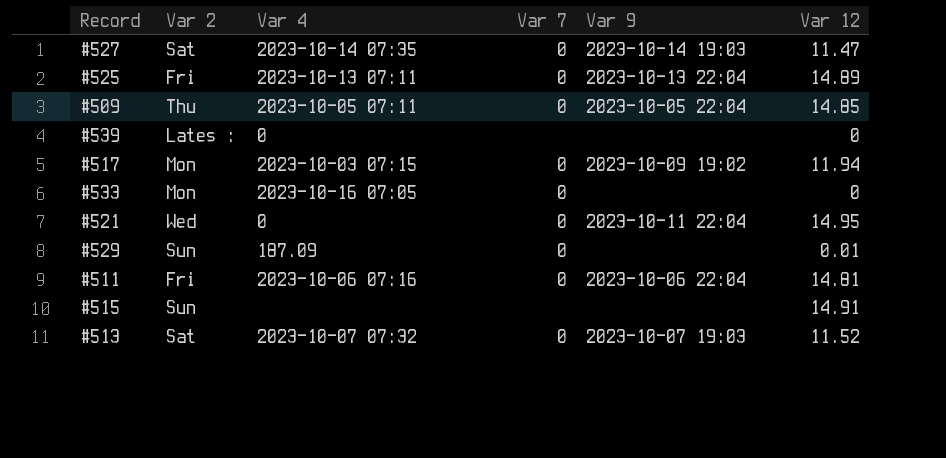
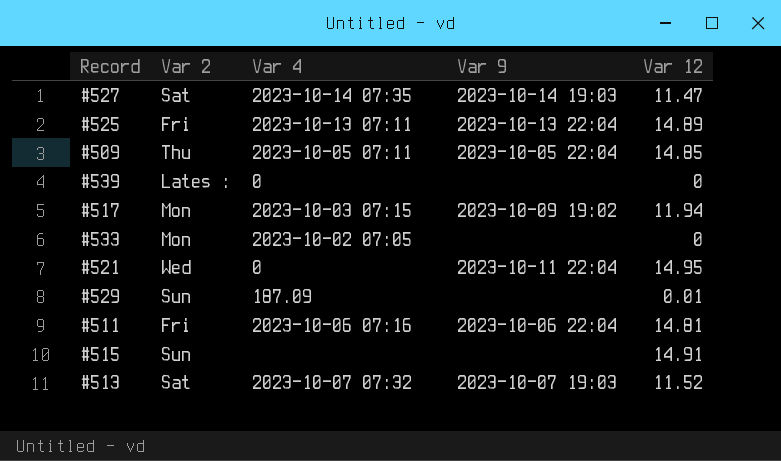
column Var 7 | position: 4 -> none
#533 | Var 4: 2023-10-16 07:05 -> 2023-10-02 07:05

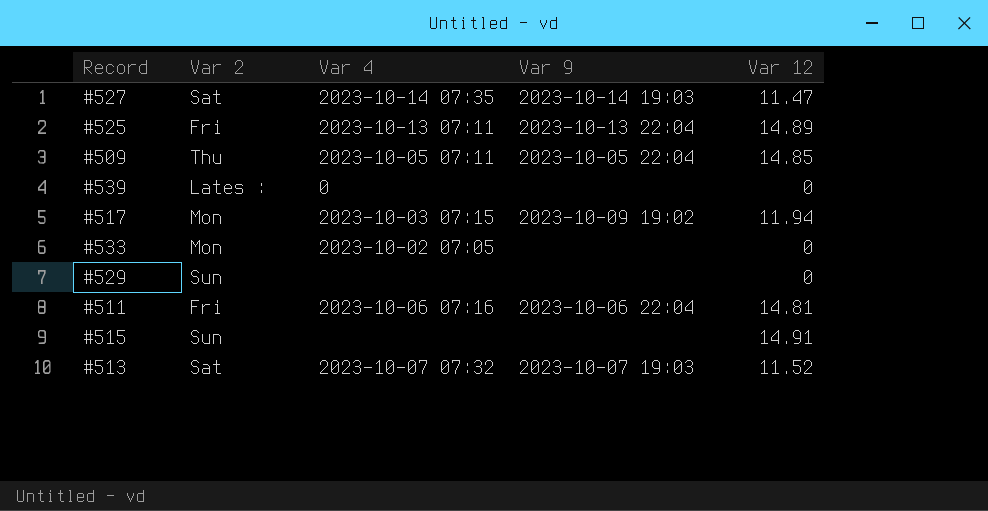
row #521: Wed | 0 | 2023-10-11 22:04 | 14.95 -> none
#529 | Var 4: 187.09 -> none
#529 | Var 12: 0.01 -> 0

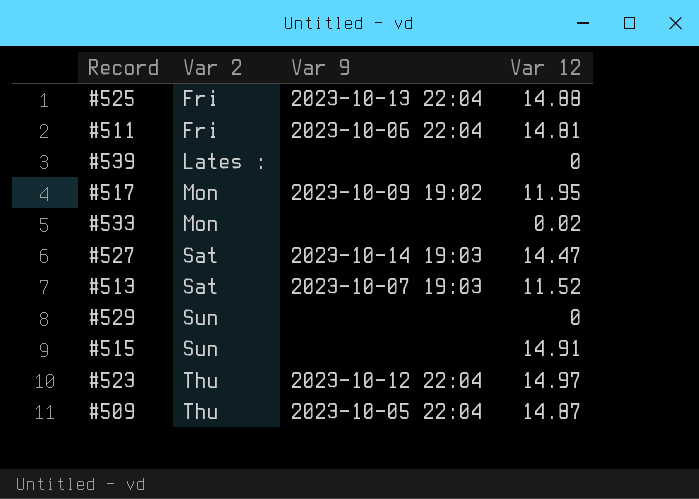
row order: none -> Var 2 ascending
column Var 4 | position: 3 -> none
#525 | Var 12: 14.89 -> 14.88
#517 | Var 12: 11.94 -> 11.95
#533 | Var 12: 0 -> 0.02
#527 | Var 12: 11.47 -> 14.47
row #523: none -> Thu | 2023-10-12 22:04 | 14.97
#509 | Var 12: 14.85 -> 14.87

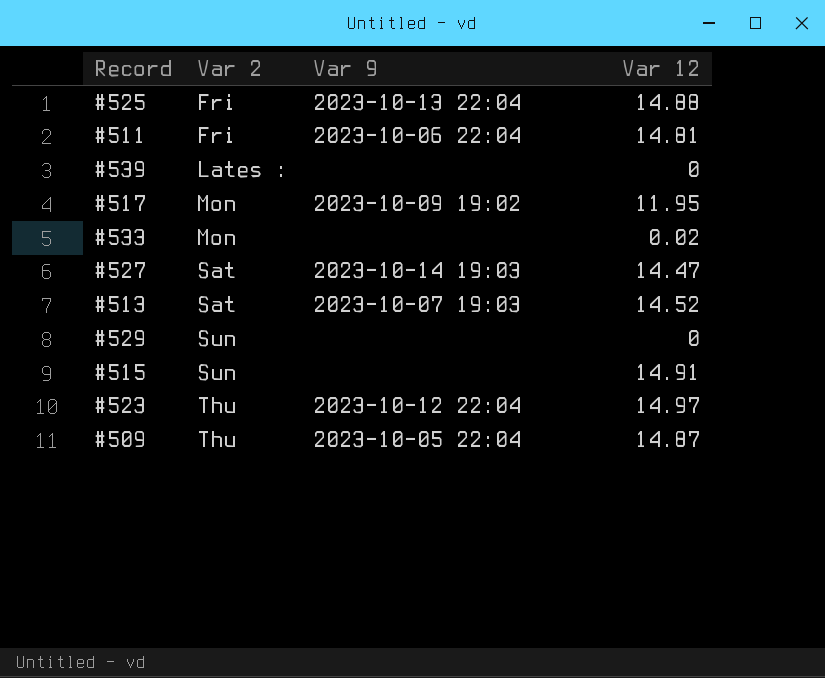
#513 | Var 12: 11.52 -> 14.52

